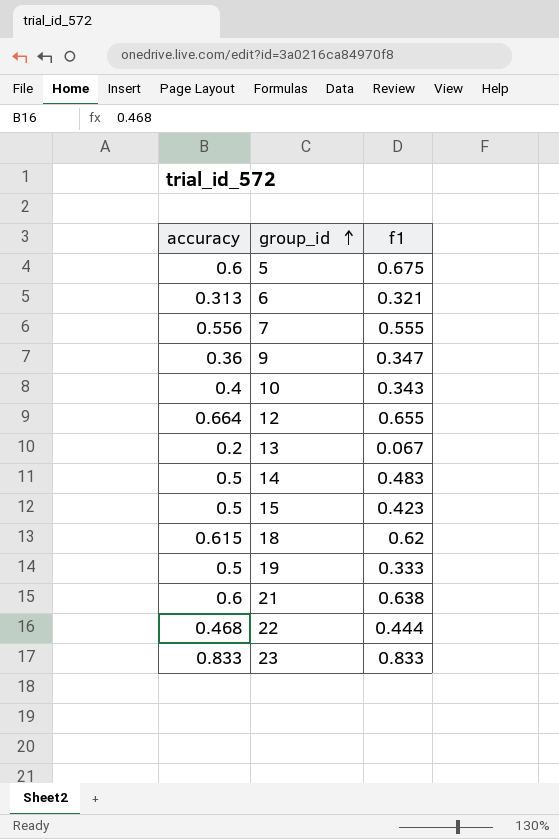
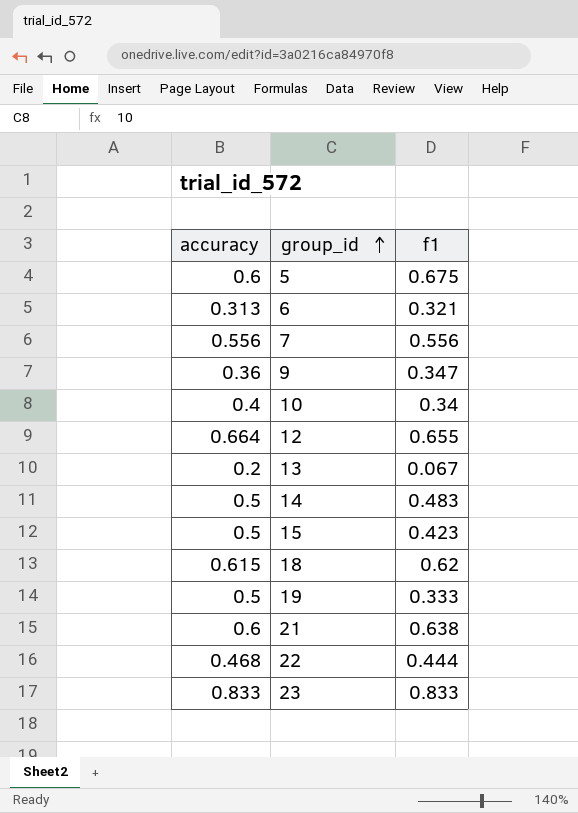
7 | f1: 0.555 -> 0.556
10 | f1: 0.343 -> 0.34

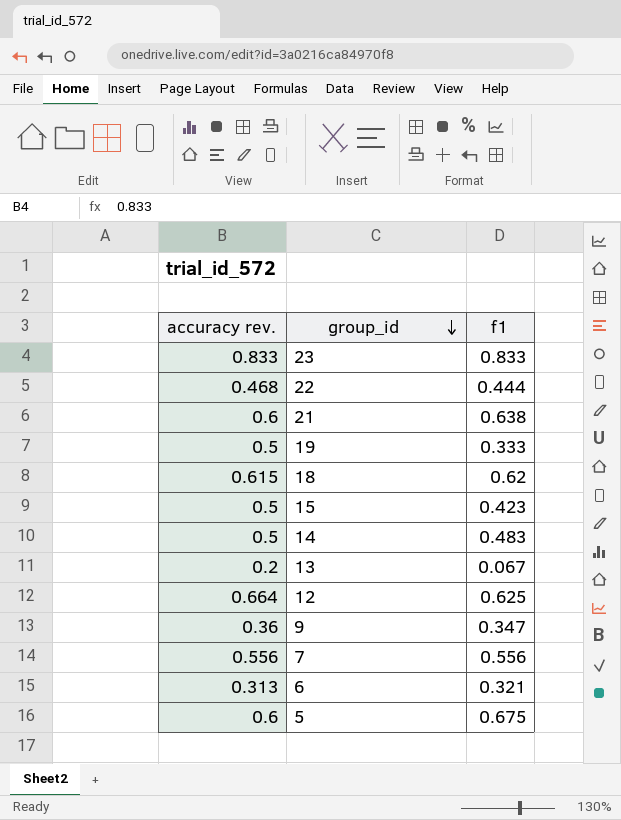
row order: group_id ascending -> group_id descending
column name: accuracy -> accuracy rev.
row 10: 0.4 | 0.34 -> none
12 | f1: 0.655 -> 0.625

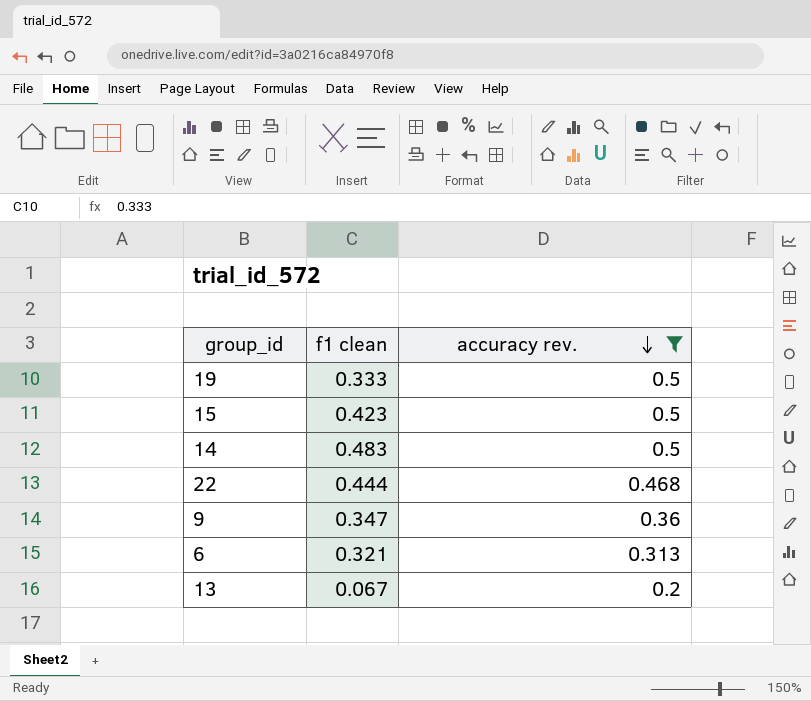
filter: none -> accuracy rev. <= 0.5
row order: group_id descending -> accuracy rev. descending
column name: f1 -> f1 clean
column accuracy rev. | position: 1 -> 3

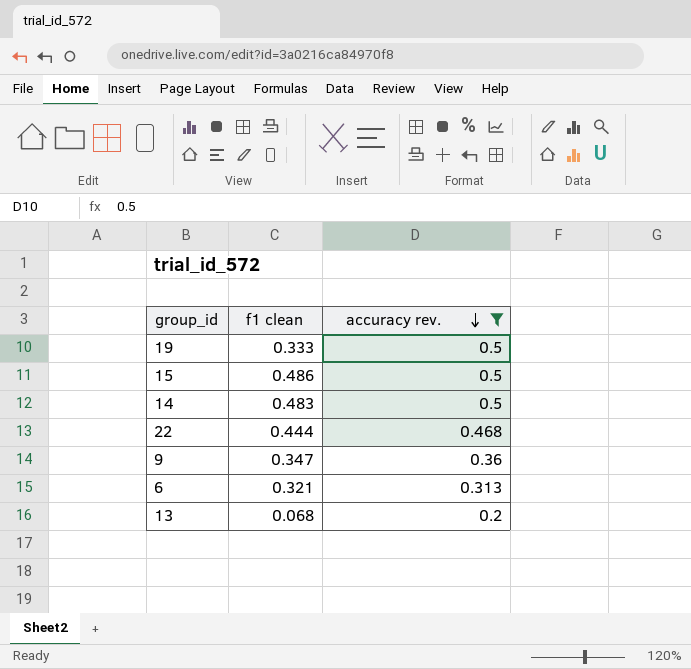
15 | f1 clean: 0.423 -> 0.486
13 | f1 clean: 0.067 -> 0.068

